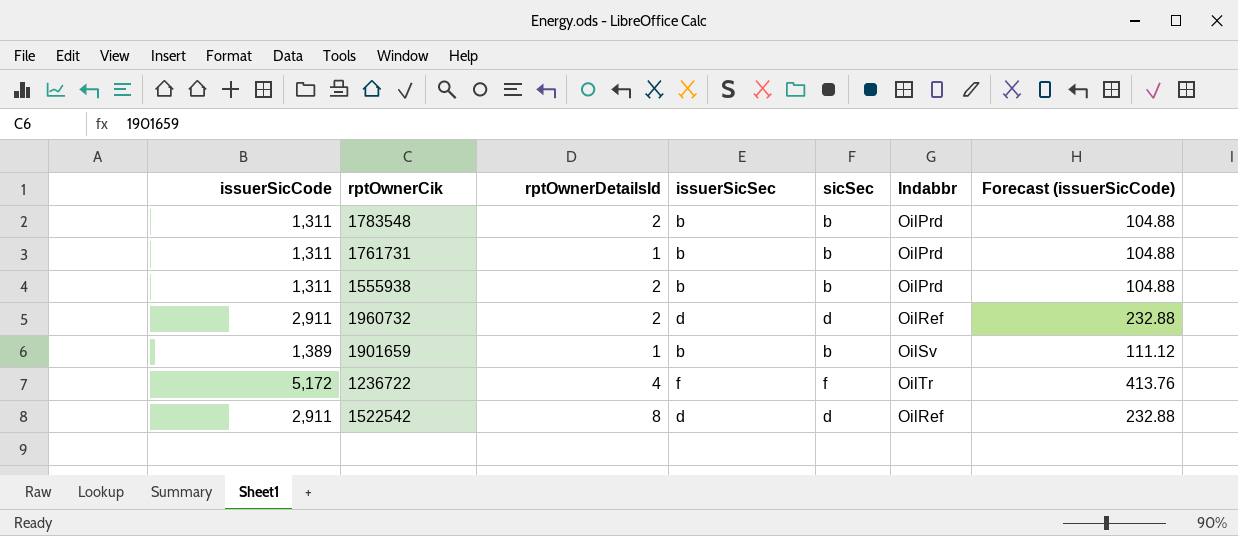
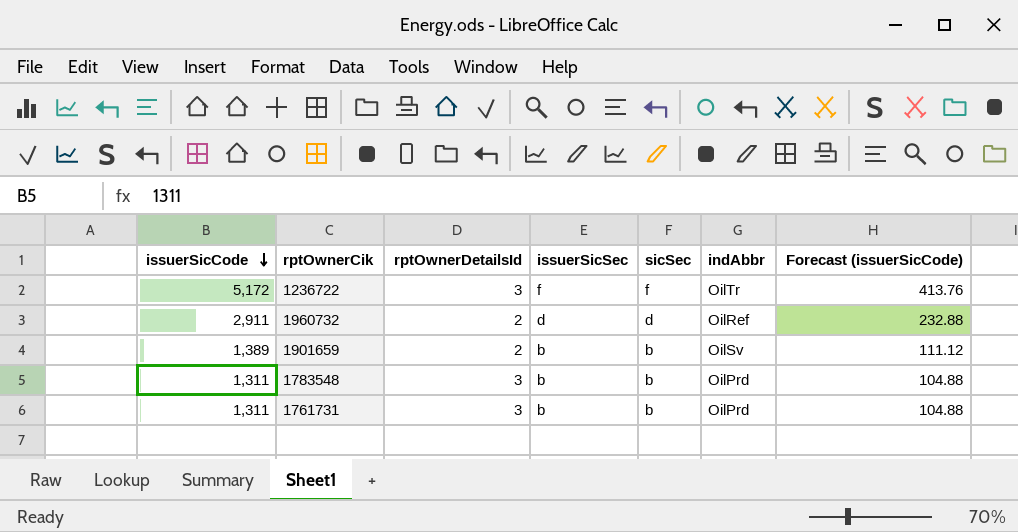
row order: none -> issuerSicCode descending
column name: Indabbr -> indAbbr
row 1555938: 1,311 | 2 | b | b | OilPrd | 104.88 -> none
row 1522542: 2,911 | 8 | d | d | OilRef | 232.88 -> none
1236722 | rptOwnerDetailsId: 4 -> 3
1901659 | rptOwnerDetailsId: 1 -> 2
1783548 | rptOwnerDetailsId: 2 -> 3
1761731 | rptOwnerDetailsId: 1 -> 3

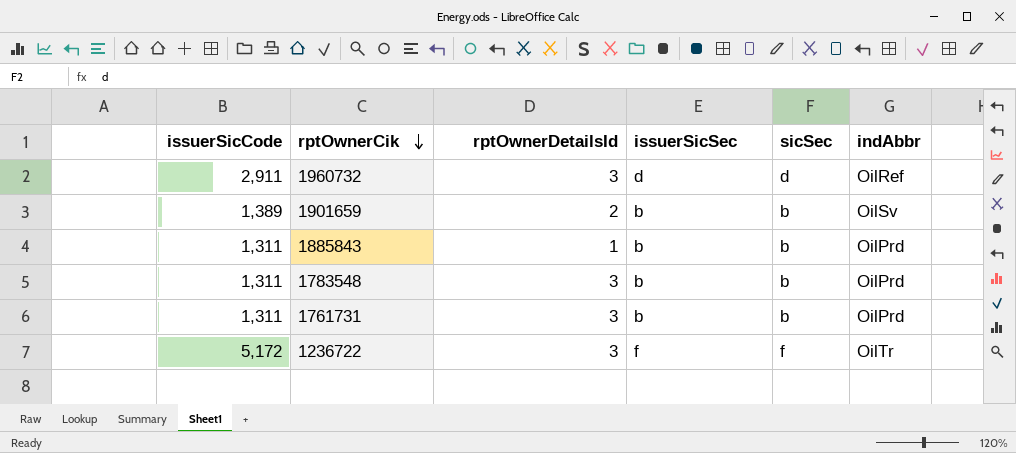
row order: issuerSicCode descending -> rptOwnerCik descending
column Forecast (issuerSicCode) | formula: [issuerSicCode] * 0.08 -> none
1960732 | rptOwnerDetailsId: 2 -> 3
row 1885843: none -> 1,311 | 1 | b | b | OilPrd

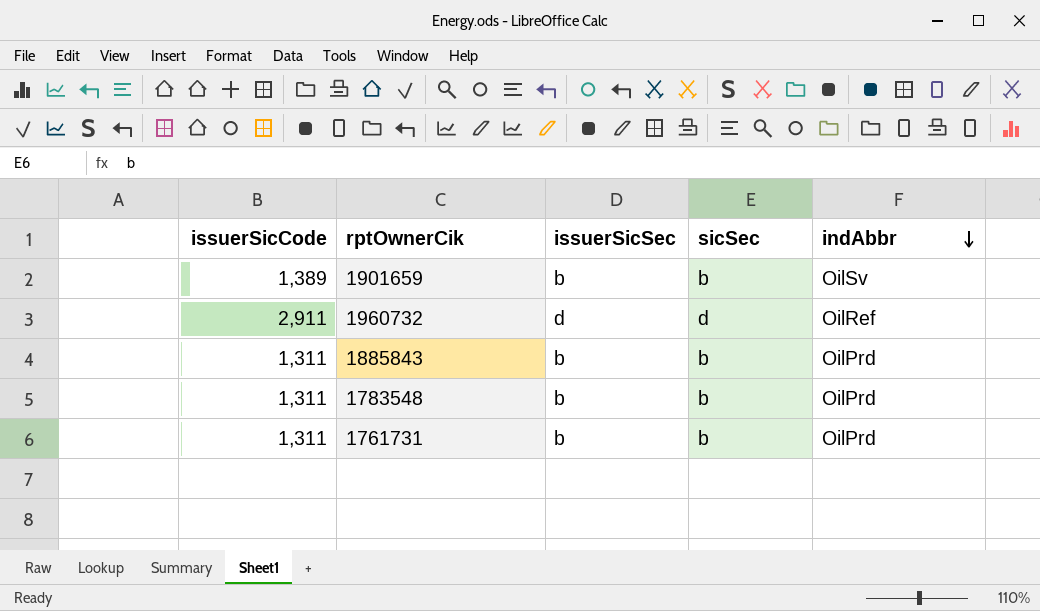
row order: rptOwnerCik descending -> indAbbr descending
column rptOwnerDetailsId | position: 3 -> none
row 1236722: 5,172 | 3 | f | f | OilTr -> none

